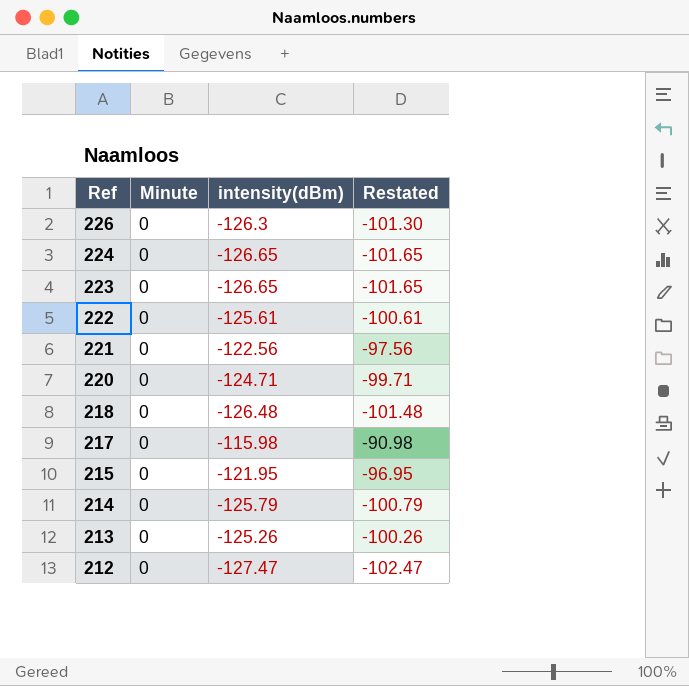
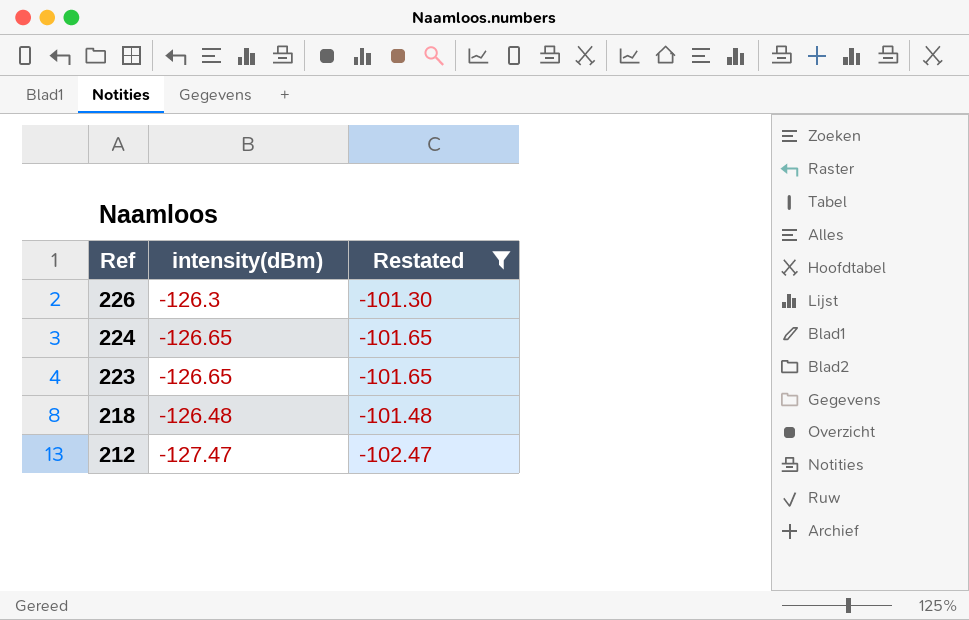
filter: none -> Restated <= -101.30
column Minute | position: 2 -> none

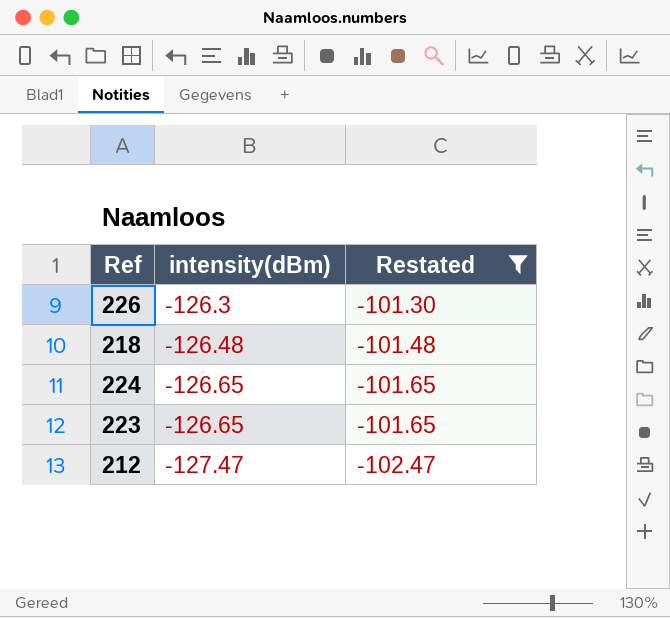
row order: Ref descending -> intensity(dBm) descending

